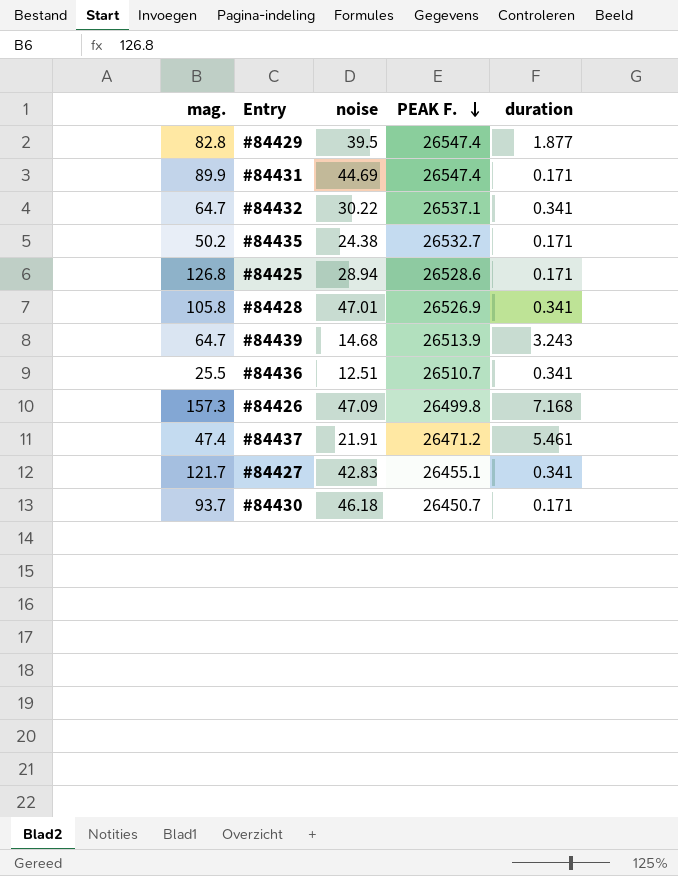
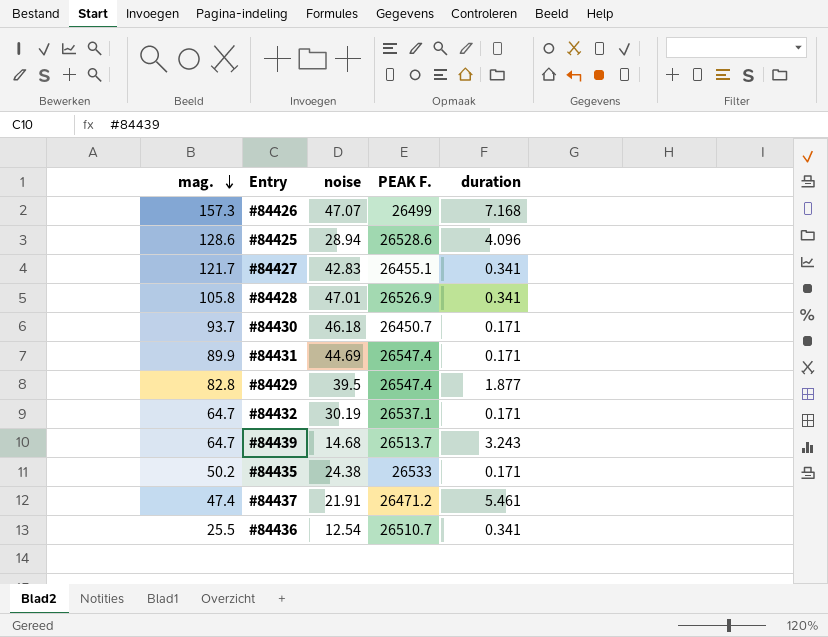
row order: PEAK F. descending -> mag. descending
#84426 | noise: 47.09 -> 47.07
#84426 | PEAK F.: 26499.8 -> 26499
#84425 | mag.: 126.8 -> 128.6
#84425 | duration: 0.171 -> 4.096
#84432 | noise: 30.22 -> 30.19
#84432 | duration: 0.341 -> 0.171
#84439 | PEAK F.: 26513.9 -> 26513.7
#84435 | PEAK F.: 26532.7 -> 26533
#84436 | noise: 12.51 -> 12.54

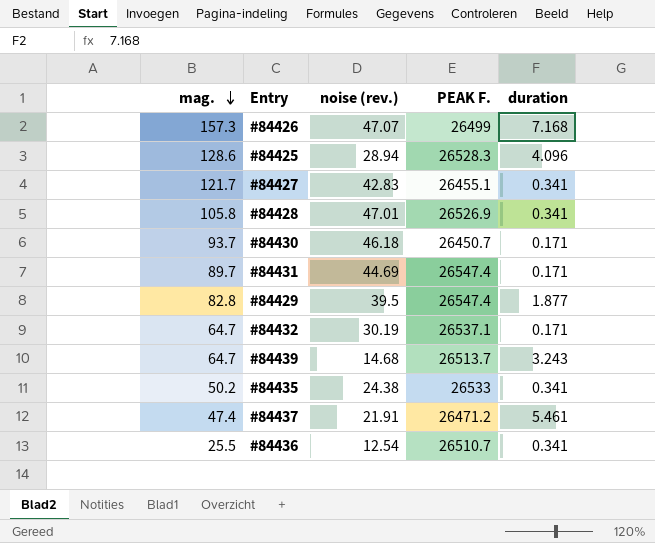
column name: noise -> noise (rev.)
#84425 | PEAK F.: 26528.6 -> 26528.3
#84431 | mag.: 89.9 -> 89.7
#84435 | duration: 0.171 -> 0.341

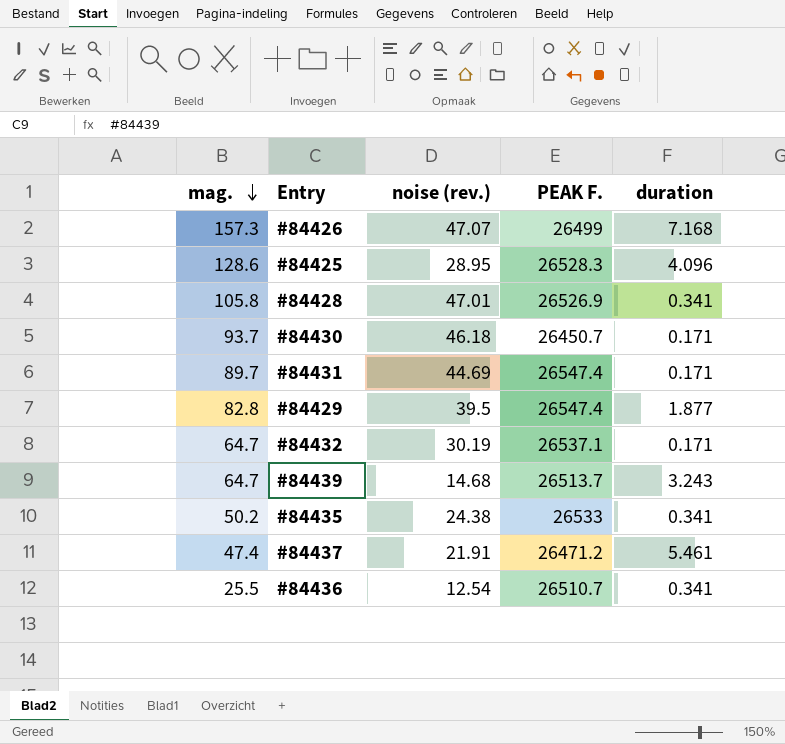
row #84427: 121.7 | 42.83 | 26455.1 | 0.341 -> none
#84425 | noise (rev.): 28.94 -> 28.95

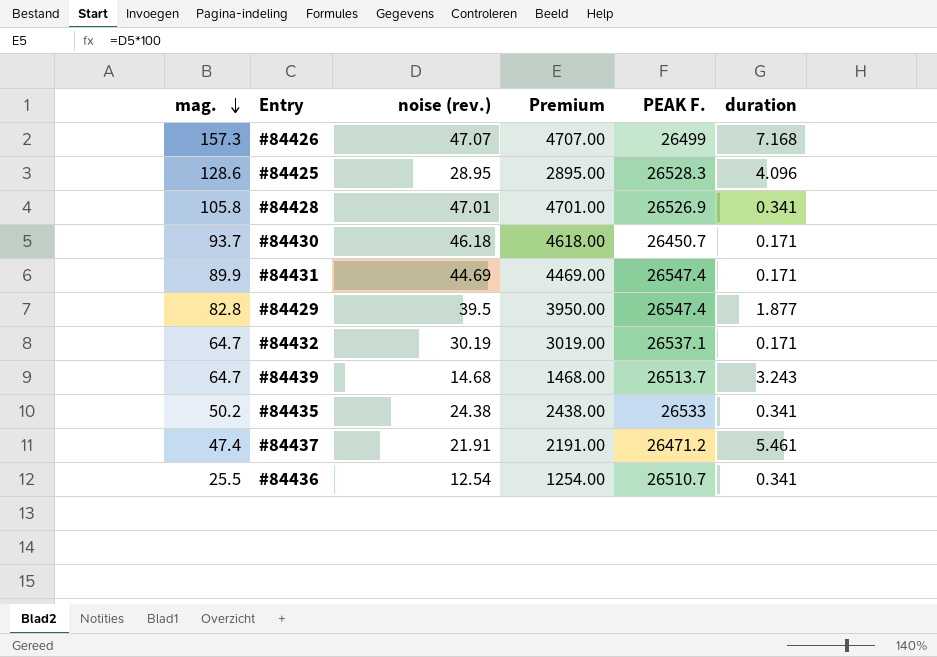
column Premium | formula: none -> [noise (rev.)] * 100
#84431 | mag.: 89.7 -> 89.9

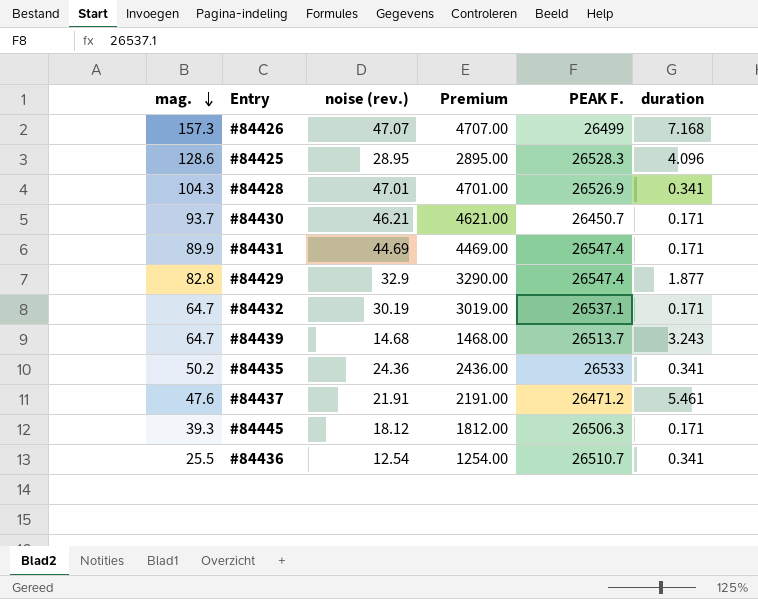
#84428 | mag.: 105.8 -> 104.3
#84430 | noise (rev.): 46.18 -> 46.21
#84430 | Premium: 4618.00 -> 4621.00
#84429 | noise (rev.): 39.5 -> 32.9
#84429 | Premium: 3950.00 -> 3290.00
#84435 | noise (rev.): 24.38 -> 24.36
#84435 | Premium: 2438.00 -> 2436.00
#84437 | mag.: 47.4 -> 47.6
row #84445: none -> 39.3 | 18.12 | 1812.00 | 26506.3 | 0.171

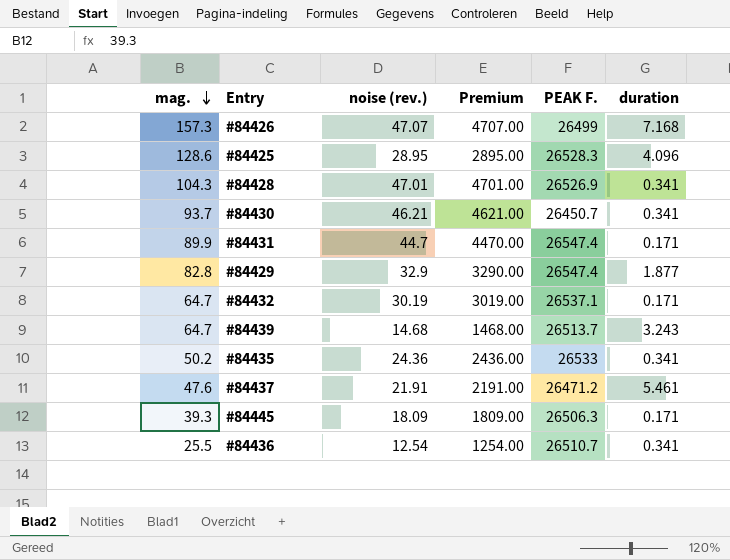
#84430 | duration: 0.171 -> 0.341
#84431 | noise (rev.): 44.69 -> 44.7
#84431 | Premium: 4469.00 -> 4470.00
#84445 | noise (rev.): 18.12 -> 18.09
#84445 | Premium: 1812.00 -> 1809.00

